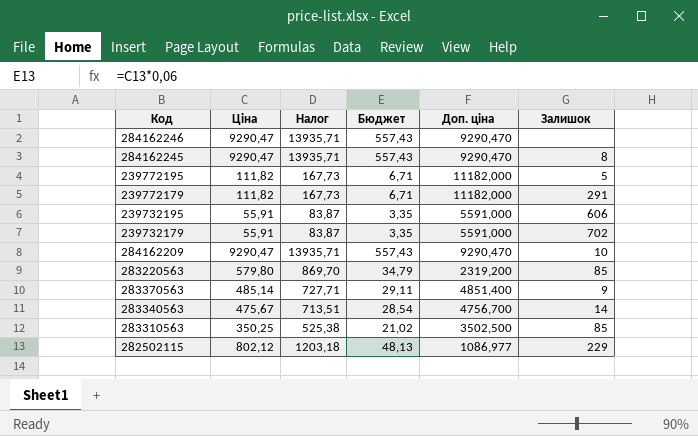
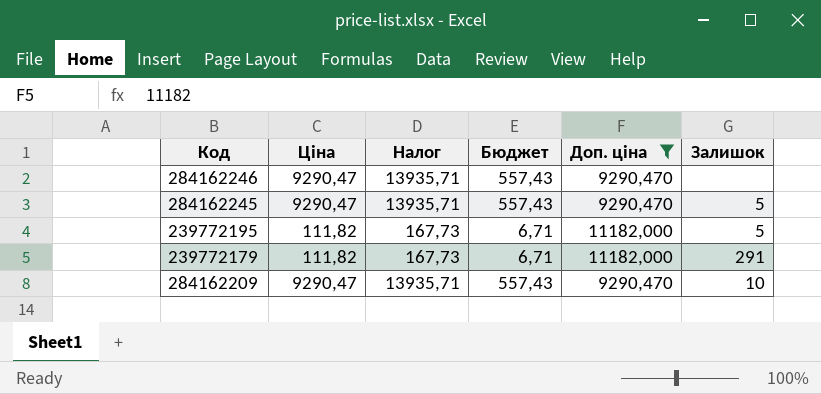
filter: none -> Доп. ціна >= 9290,470
284162245 | Залишок: 8 -> 5

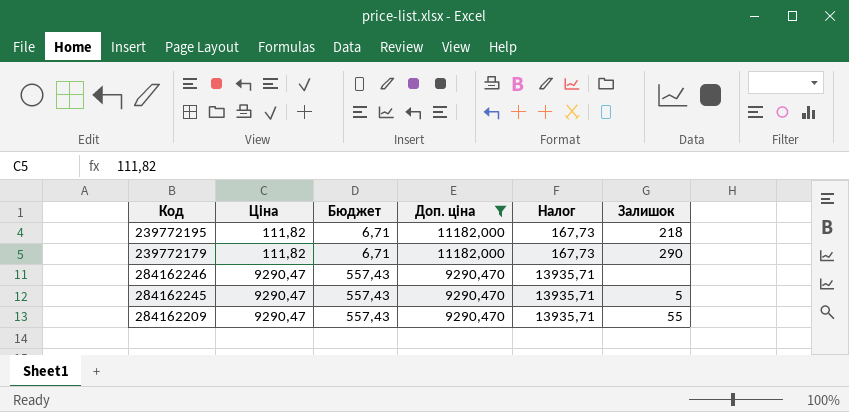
row order: none -> Ціна ascending
column Налог | position: 3 -> 5
239772195 | Залишок: 5 -> 218
239772179 | Залишок: 291 -> 290
284162209 | Залишок: 10 -> 55

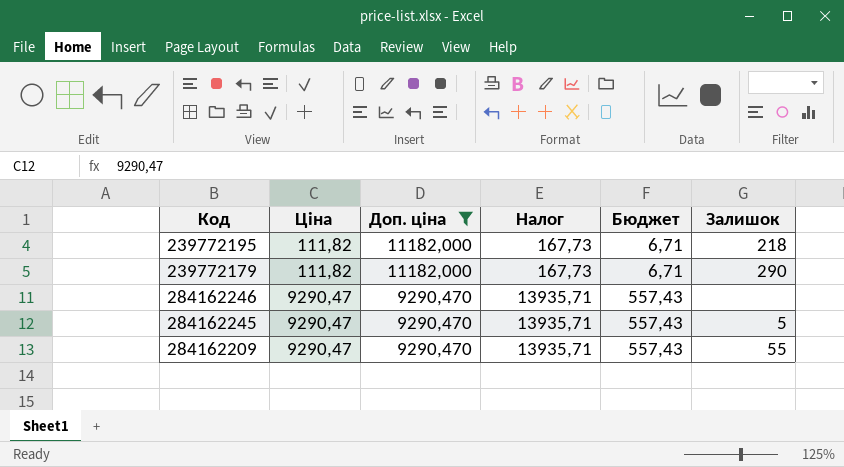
column Бюджет | position: 3 -> 5

